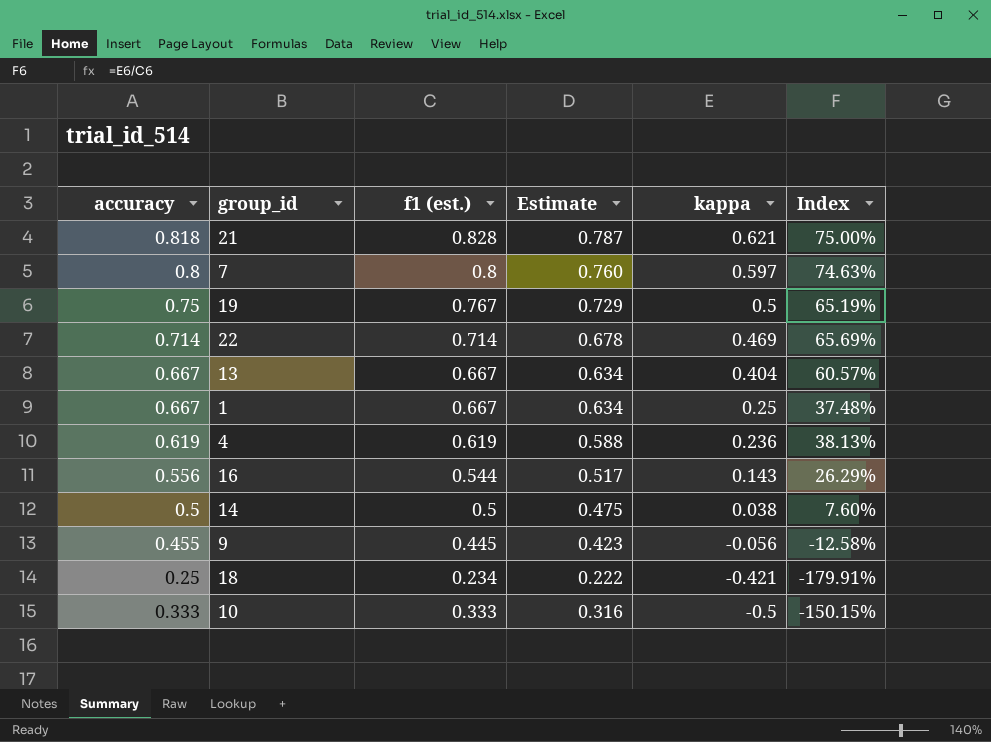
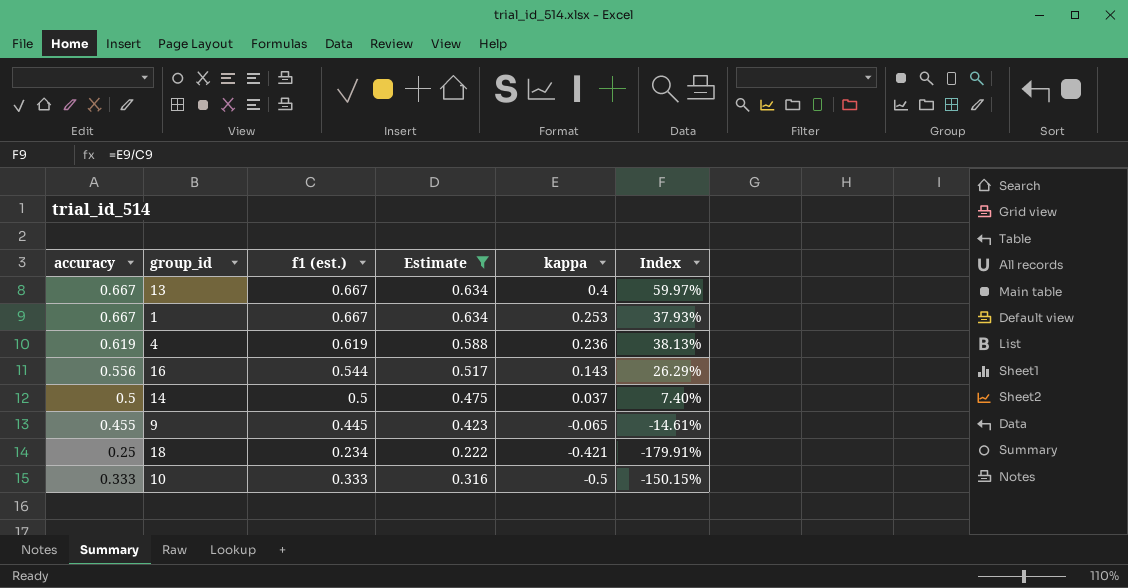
filter: none -> Estimate <= 0.634
13 | kappa: 0.404 -> 0.4
13 | Index: 60.57% -> 59.97%
1 | kappa: 0.25 -> 0.253
1 | Index: 37.48% -> 37.93%
14 | kappa: 0.038 -> 0.037
14 | Index: 7.60% -> 7.40%
9 | kappa: -0.056 -> -0.065
9 | Index: -12.58% -> -14.61%

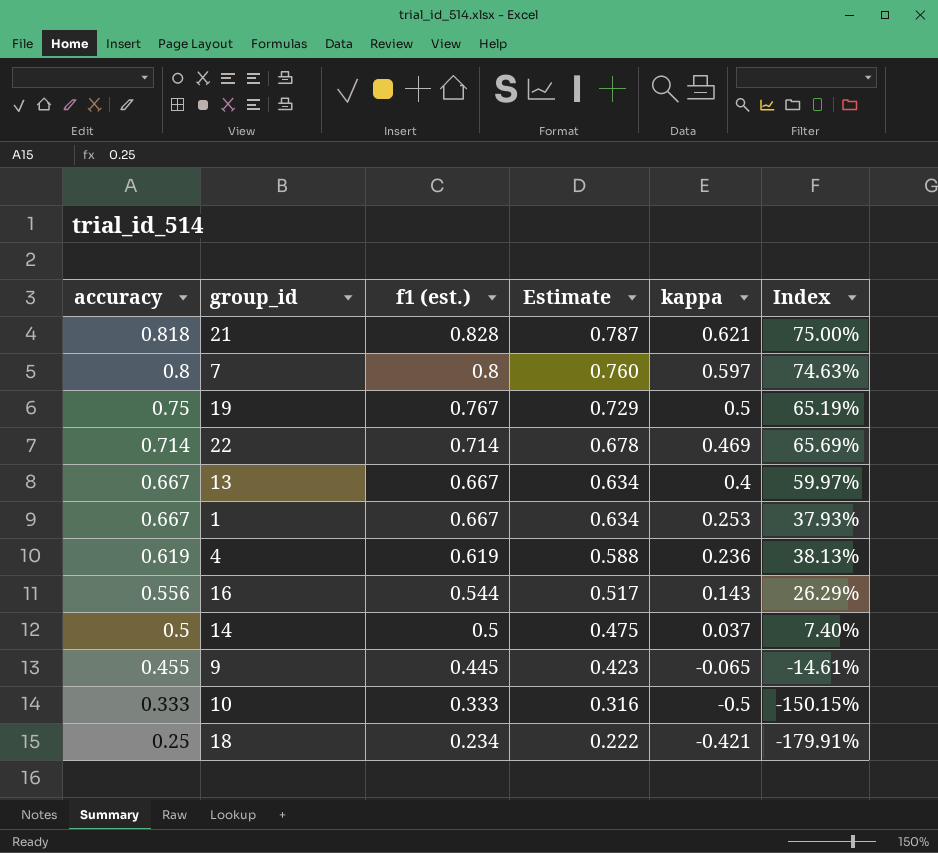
filter: Estimate <= 0.634 -> none
row order: kappa descending -> accuracy descending

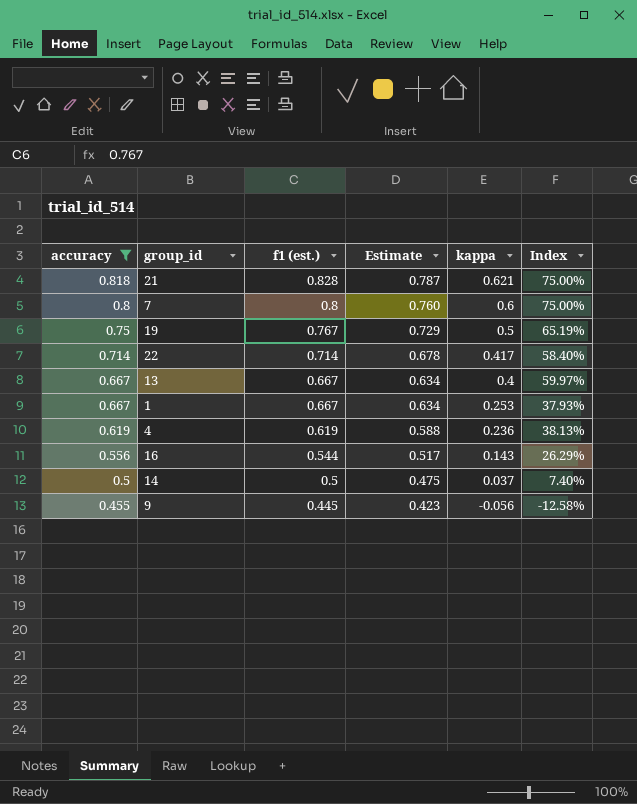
filter: none -> accuracy >= 0.455
7 | kappa: 0.597 -> 0.6
7 | Index: 74.63% -> 75.00%
22 | kappa: 0.469 -> 0.417
22 | Index: 65.69% -> 58.40%
9 | kappa: -0.065 -> -0.056
9 | Index: -14.61% -> -12.58%

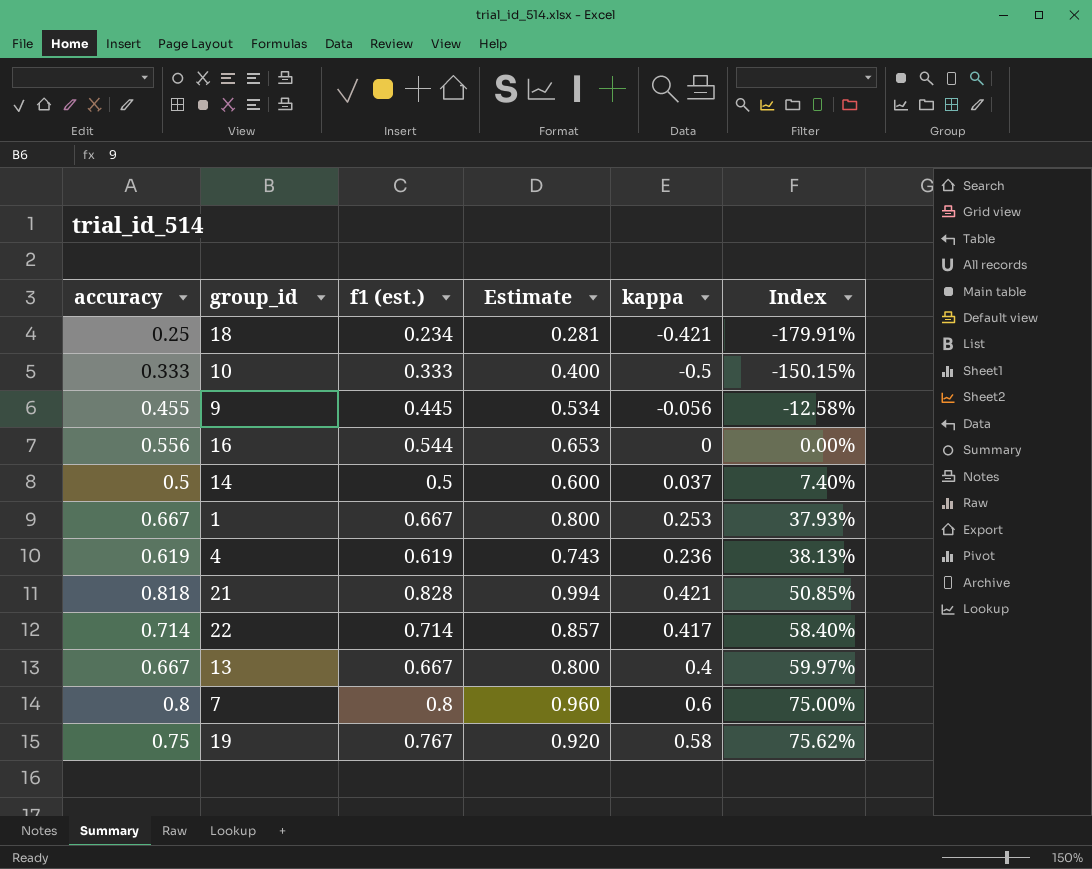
filter: accuracy >= 0.455 -> none
row order: accuracy descending -> Index ascending
column Estimate | formula: [f1 (est.)] * 0.95 -> [f1 (est.)] * 1.2
16 | kappa: 0.143 -> 0
16 | Index: 26.29% -> 0.00%
21 | kappa: 0.621 -> 0.421
21 | Index: 75.00% -> 50.85%
19 | kappa: 0.5 -> 0.58
19 | Index: 65.19% -> 75.62%

